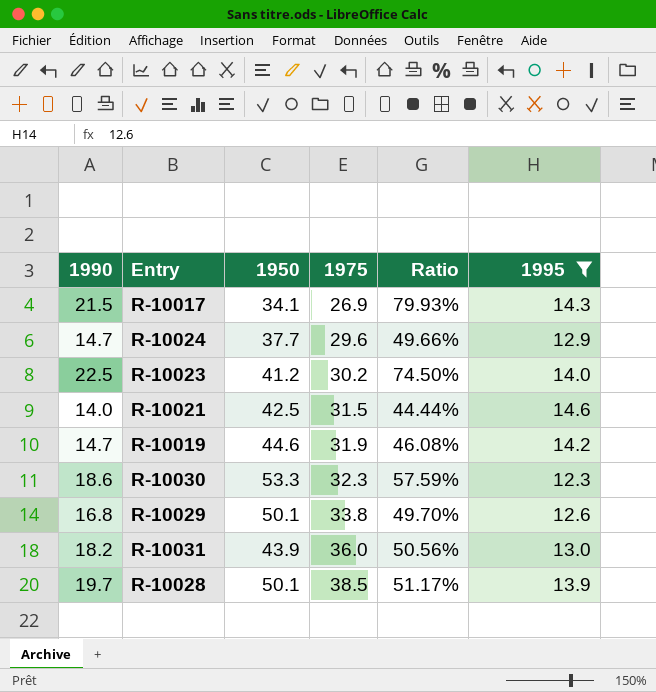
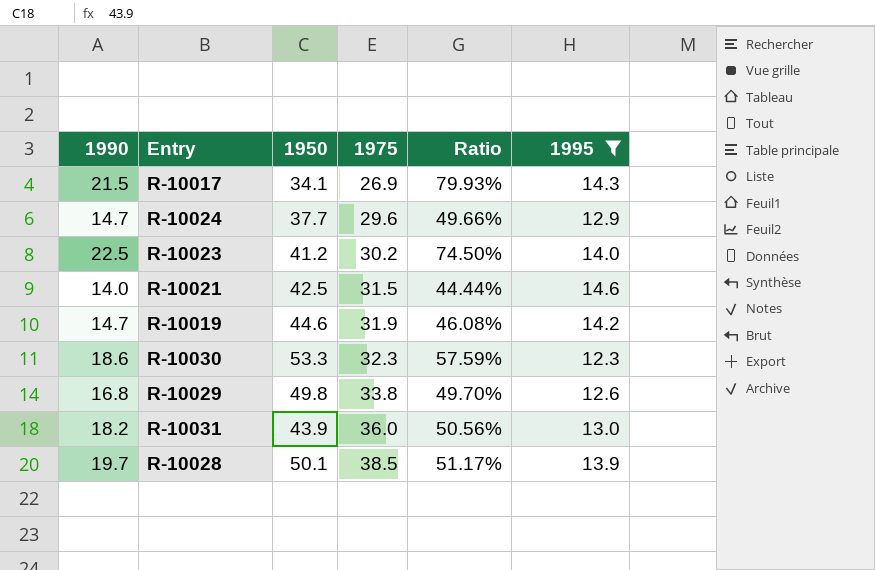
R-10029 | 1950: 50.1 -> 49.8

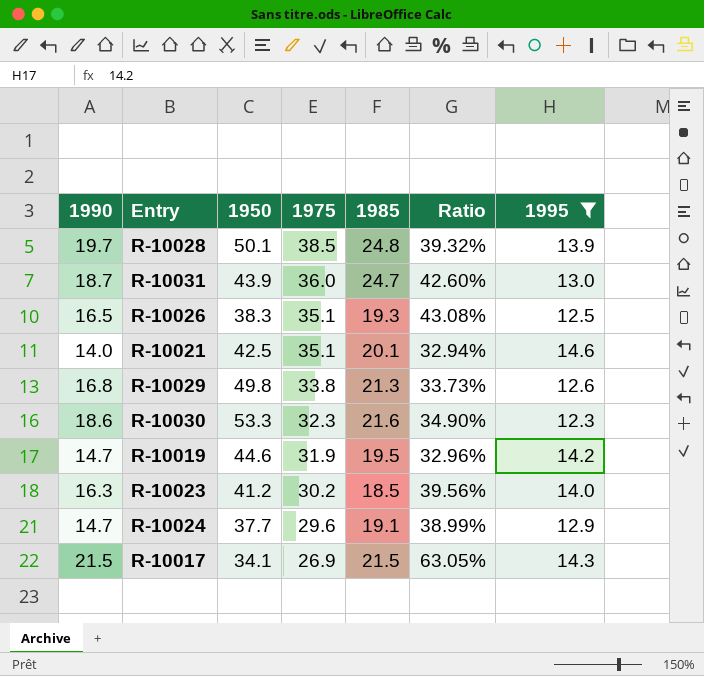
row order: 1975 ascending -> 1975 descending
column 1985 | position: none -> 5
column Ratio | formula: [1990] / [1975] -> [1990] / [1950]
R-10031 | 1990: 18.2 -> 18.7
row R-10026: none -> 16.5 | 38.3 | 35.1 | 19.3 | 43.08% | 12.5
R-10021 | 1975: 31.5 -> 35.1
R-10023 | 1990: 22.5 -> 16.3

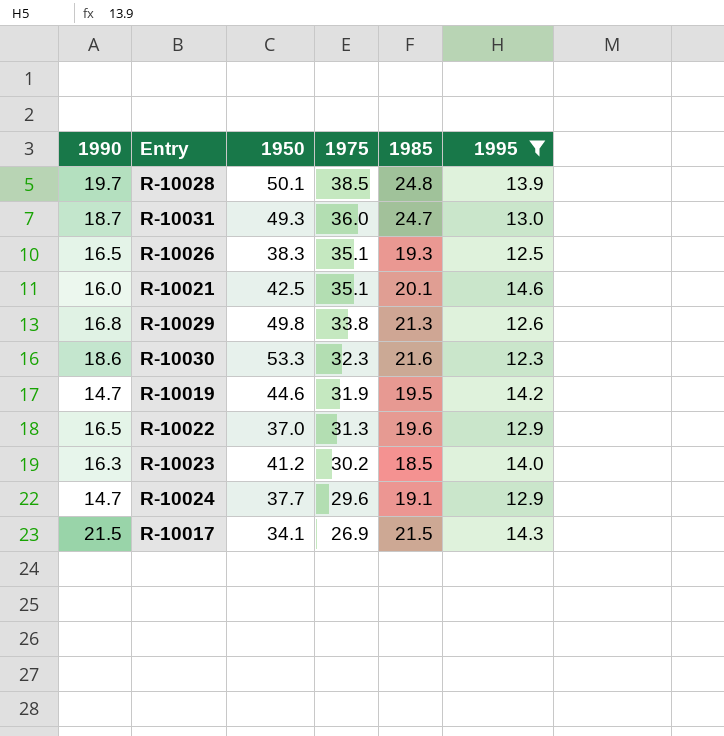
column Ratio | formula: [1990] / [1950] -> none
R-10031 | 1950: 43.9 -> 49.3
R-10021 | 1990: 14.0 -> 16.0
row R-10022: none -> 16.5 | 37.0 | 31.3 | 19.6 | 12.9

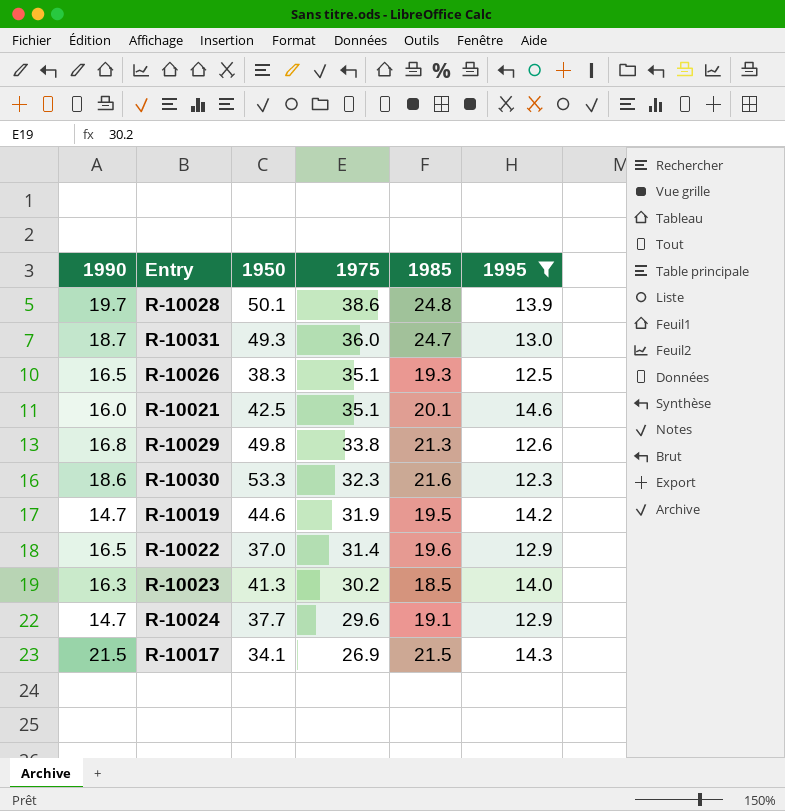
R-10028 | 1975: 38.5 -> 38.6
R-10022 | 1975: 31.3 -> 31.4
R-10023 | 1950: 41.2 -> 41.3

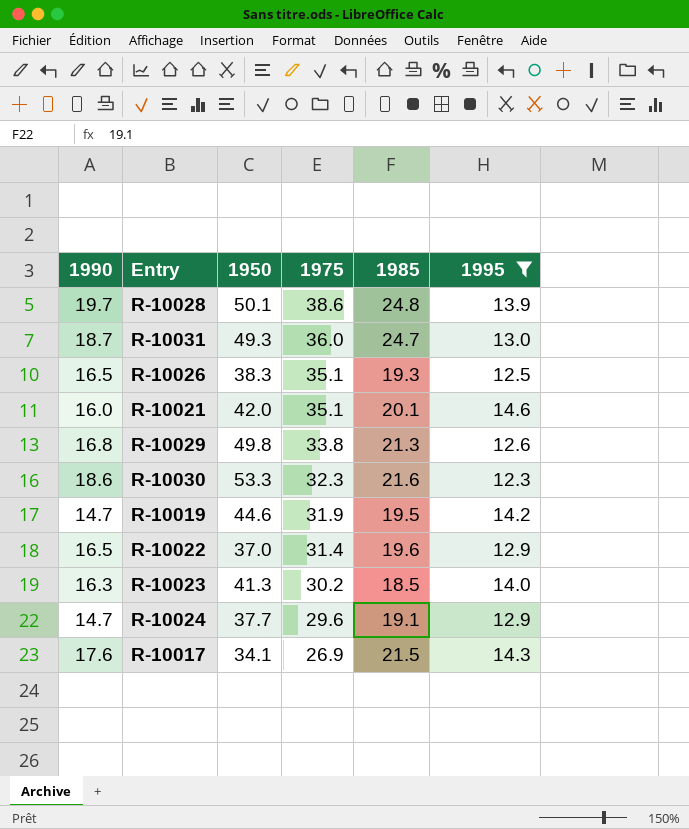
R-10021 | 1950: 42.5 -> 42.0
R-10017 | 1990: 21.5 -> 17.6

